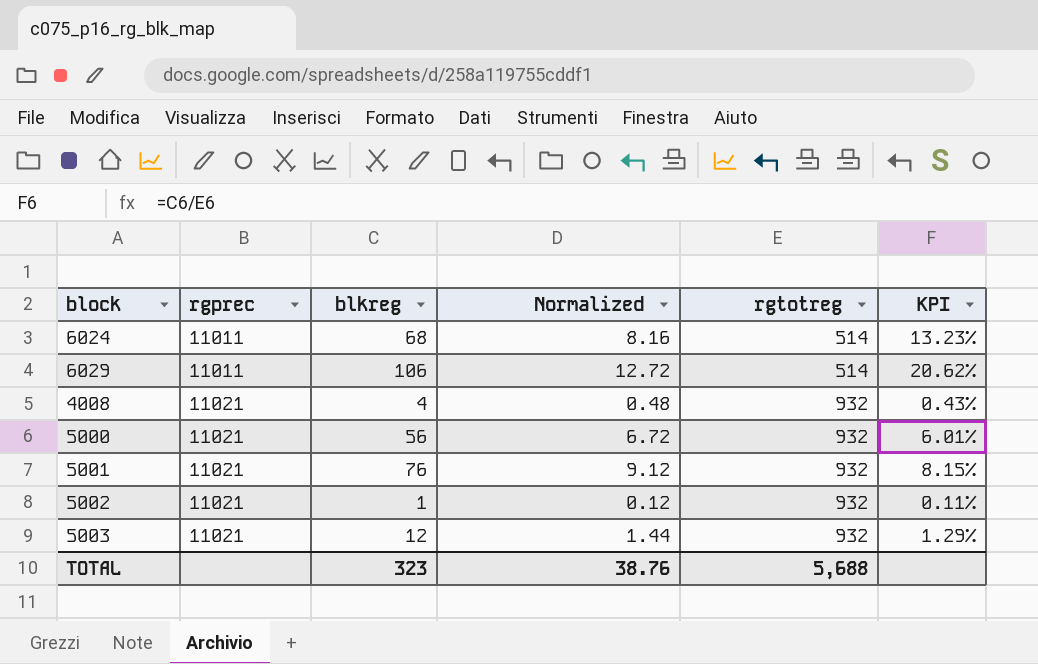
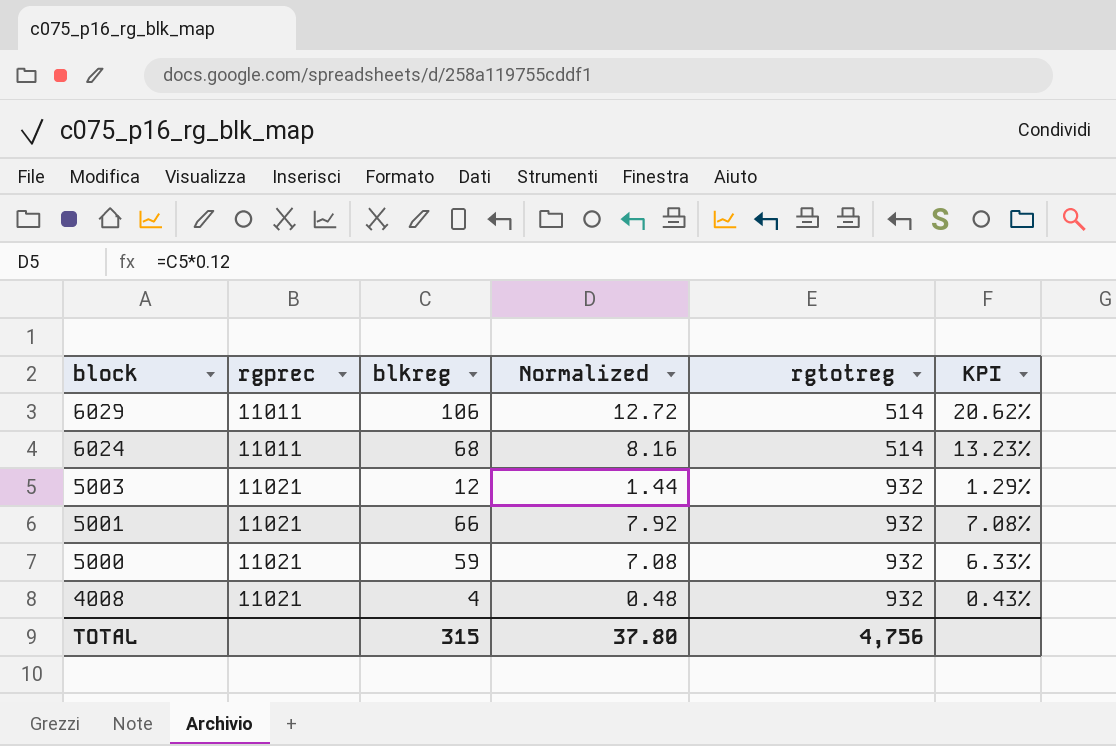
row order: rgprec ascending -> block descending
row 5002: 11021 | 1 | 0.12 | 932 | 0.11% -> none
5001 | blkreg: 76 -> 66
5001 | Normalized: 9.12 -> 7.92
5001 | KPI: 8.15% -> 7.08%
5000 | blkreg: 56 -> 59
5000 | Normalized: 6.72 -> 7.08
5000 | KPI: 6.01% -> 6.33%
TOTAL | blkreg: 323 -> 315
TOTAL | Normalized: 38.76 -> 37.80
TOTAL | rgtotreg: 5,688 -> 4,756

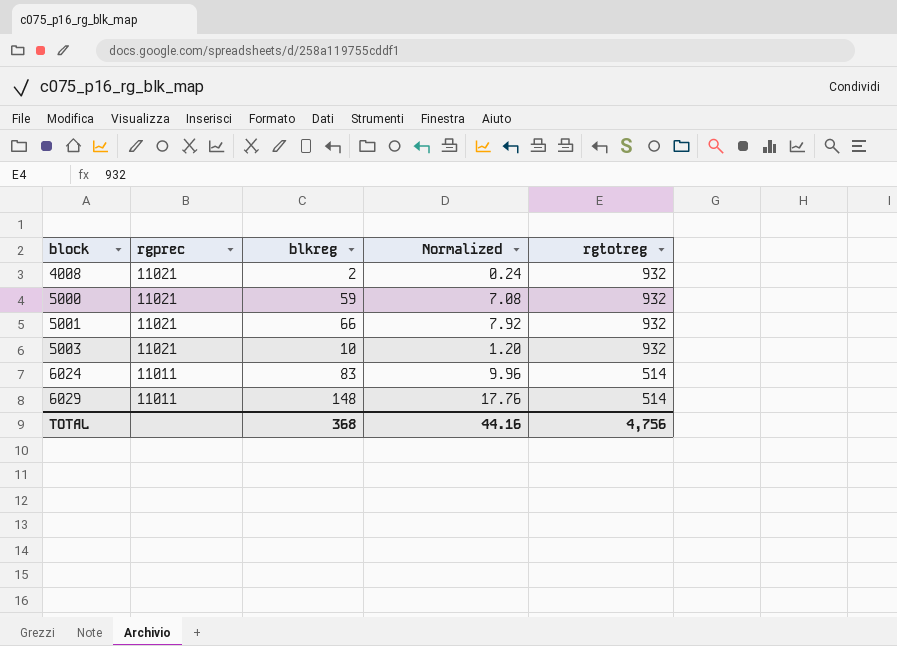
row order: block descending -> block ascending
column KPI | formula: [blkreg] / [rgtotreg] -> none
4008 | blkreg: 4 -> 2
4008 | Normalized: 0.48 -> 0.24
5003 | blkreg: 12 -> 10
5003 | Normalized: 1.44 -> 1.20
6024 | blkreg: 68 -> 83
6024 | Normalized: 8.16 -> 9.96
6029 | blkreg: 106 -> 148
6029 | Normalized: 12.72 -> 17.76
TOTAL | blkreg: 315 -> 368
TOTAL | Normalized: 37.80 -> 44.16

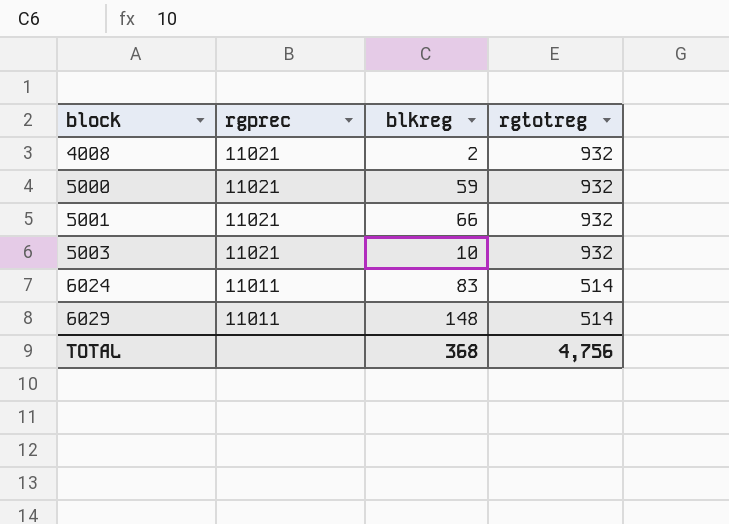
column Normalized | formula: [blkreg] * 0.12 -> none

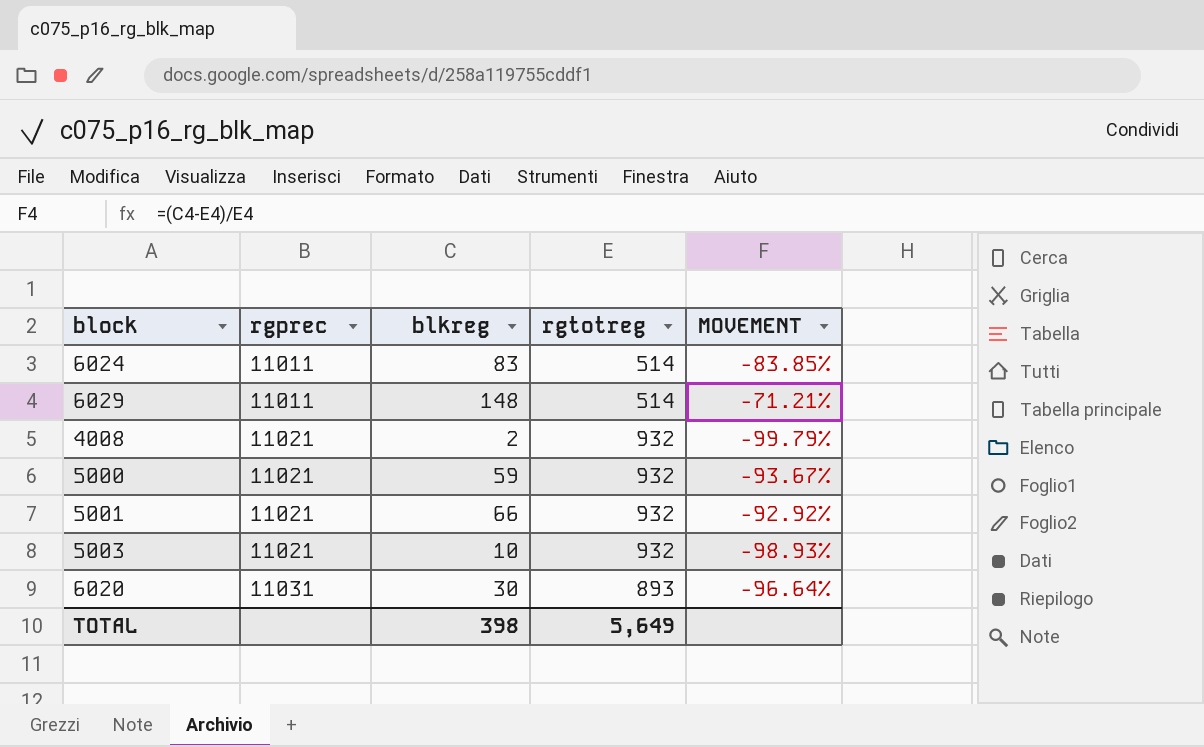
row order: block ascending -> rgprec ascending
column MOVEMENT | formula: none -> ([blkreg] - [rgtotreg]) / [rgtotreg]
row 6020: none -> 11031 | 30 | 893 | -96.64%
TOTAL | blkreg: 368 -> 398
TOTAL | rgtotreg: 4,756 -> 5,649

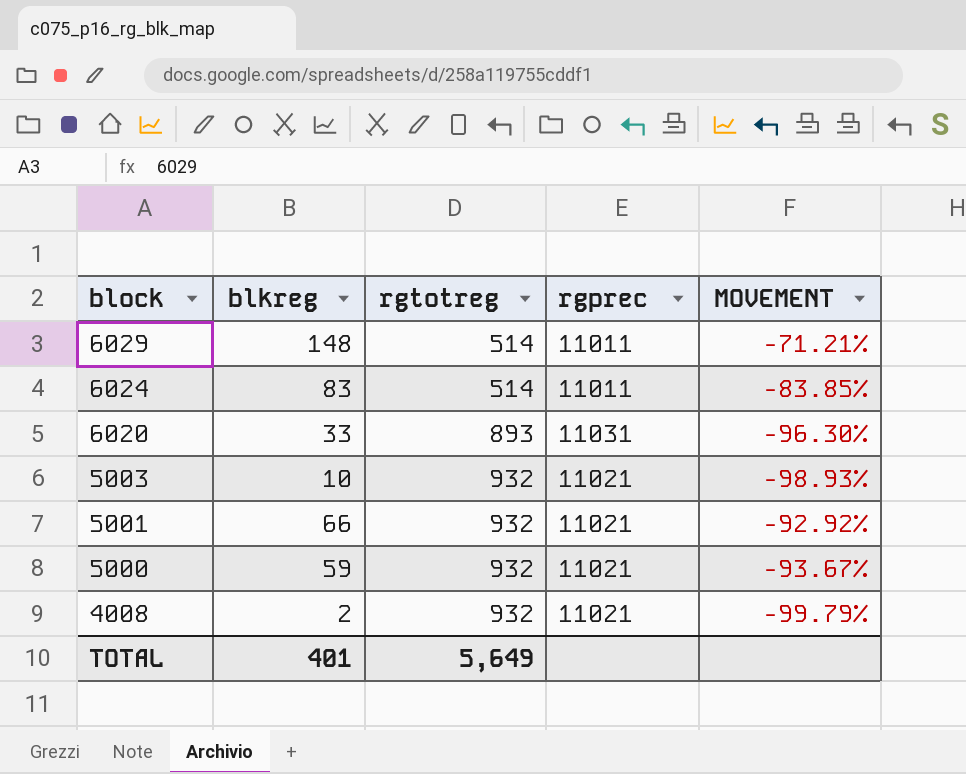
row order: rgprec ascending -> block descending
column rgprec | position: 2 -> 4
6020 | blkreg: 30 -> 33
6020 | MOVEMENT: -96.64% -> -96.30%
TOTAL | blkreg: 398 -> 401

